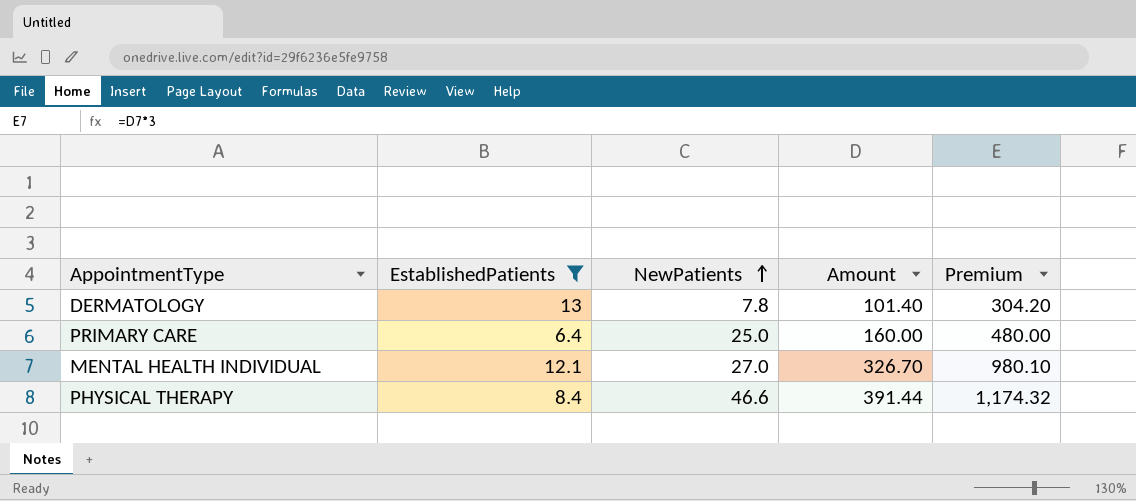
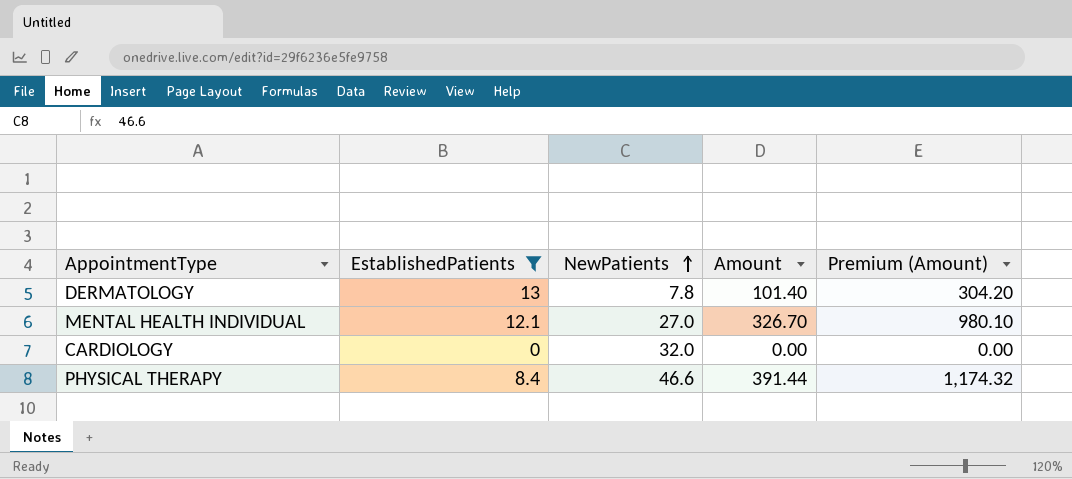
column name: Premium -> Premium (Amount)
row PRIMARY CARE: 6.4 | 25.0 | 160.00 | 480.00 -> none
row CARDIOLOGY: none -> 0 | 32.0 | 0.00 | 0.00

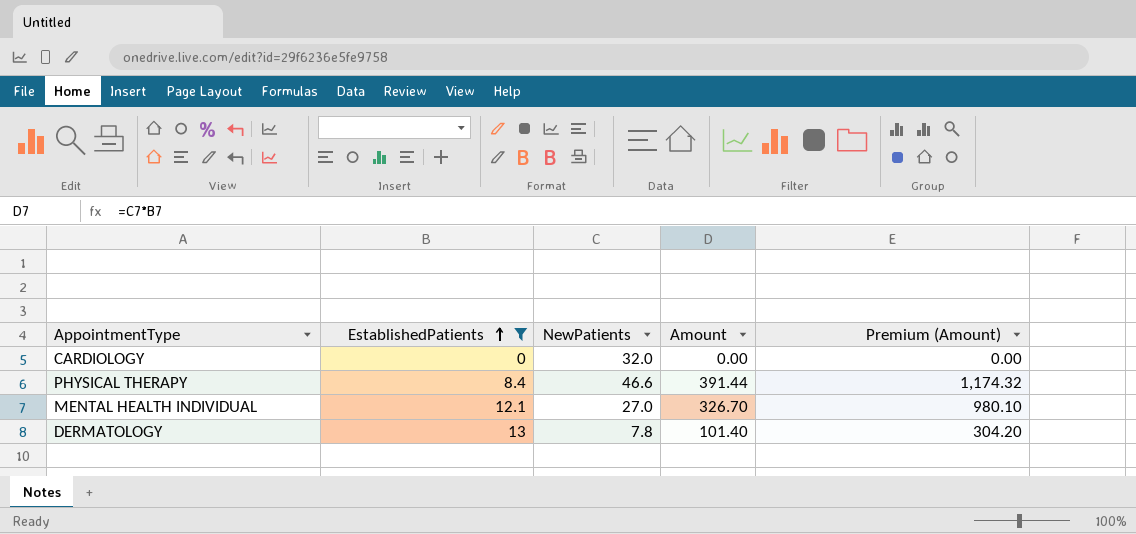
row order: NewPatients ascending -> EstablishedPatients ascending

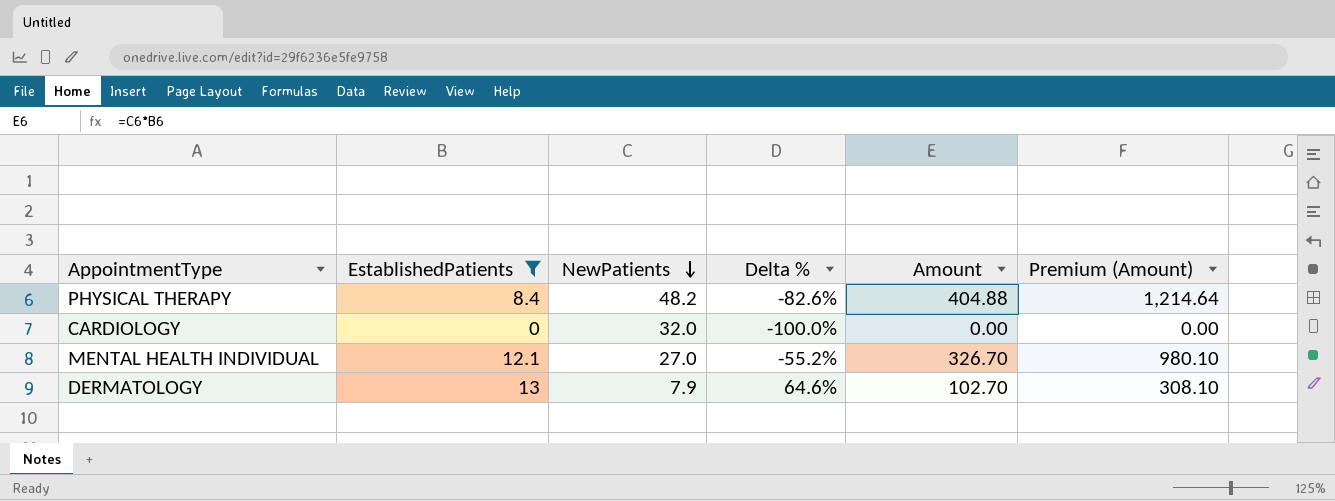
row order: EstablishedPatients ascending -> NewPatients descending
column Delta % | formula: none -> ([EstablishedPatients] - [NewPatients]) / [NewPatients]
PHYSICAL THERAPY | NewPatients: 46.6 -> 48.2
PHYSICAL THERAPY | Amount: 391.44 -> 404.88
PHYSICAL THERAPY | Premium (Amount): 1,174.32 -> 1,214.64
DERMATOLOGY | NewPatients: 7.8 -> 7.9
DERMATOLOGY | Amount: 101.40 -> 102.70
DERMATOLOGY | Premium (Amount): 304.20 -> 308.10

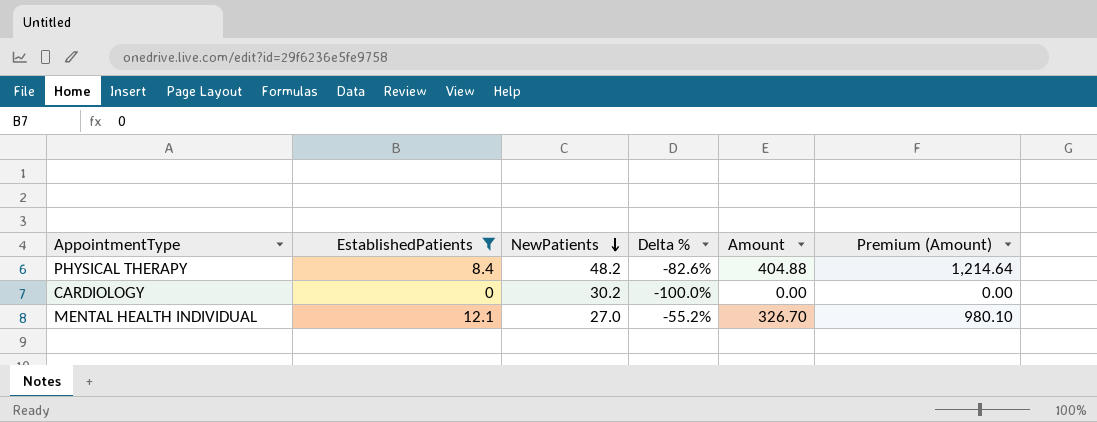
row DERMATOLOGY: 13 | 7.9 | 64.6% | 102.70 | 308.10 -> none
CARDIOLOGY | NewPatients: 32.0 -> 30.2

